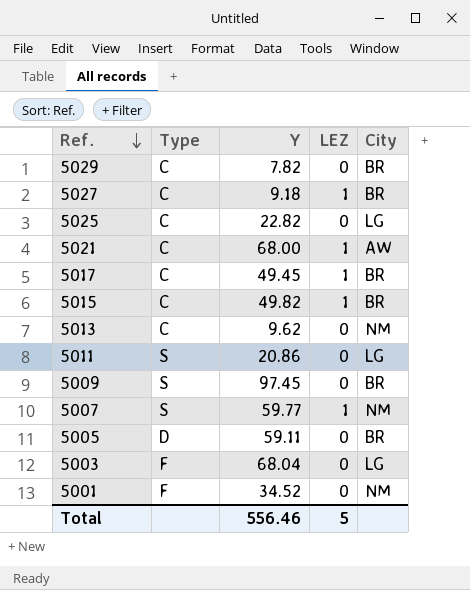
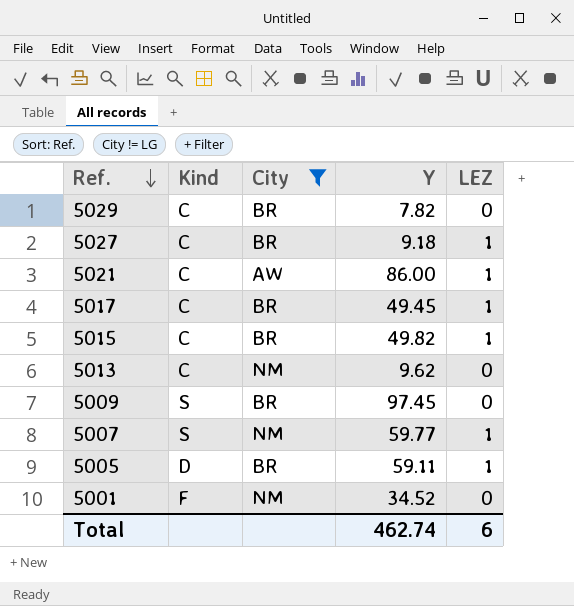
filter: none -> City != LG
column name: Type -> Kind
column City | position: 5 -> 3
5021 | Y: 68.00 -> 86.00
5005 | LEZ: 0 -> 1
Total | Y: 556.46 -> 462.74
Total | LEZ: 5 -> 6

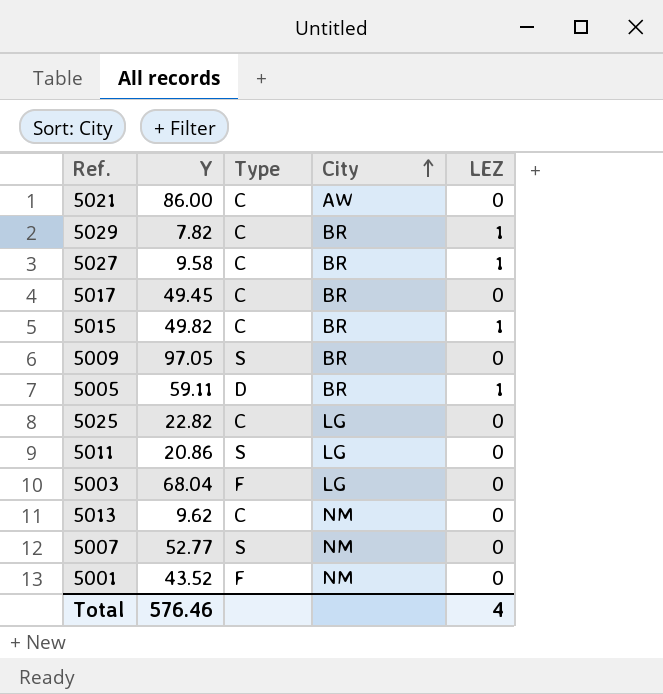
filter: City != LG -> none
row order: Ref. descending -> City ascending
column Y | position: 4 -> 2
column name: Kind -> Type
5021 | LEZ: 1 -> 0
5029 | LEZ: 0 -> 1
5027 | Y: 9.18 -> 9.58
5017 | LEZ: 1 -> 0
5009 | Y: 97.45 -> 97.05
5007 | Y: 59.77 -> 52.77
5007 | LEZ: 1 -> 0
5001 | Y: 34.52 -> 43.52
Total | Y: 462.74 -> 576.46
Total | LEZ: 6 -> 4

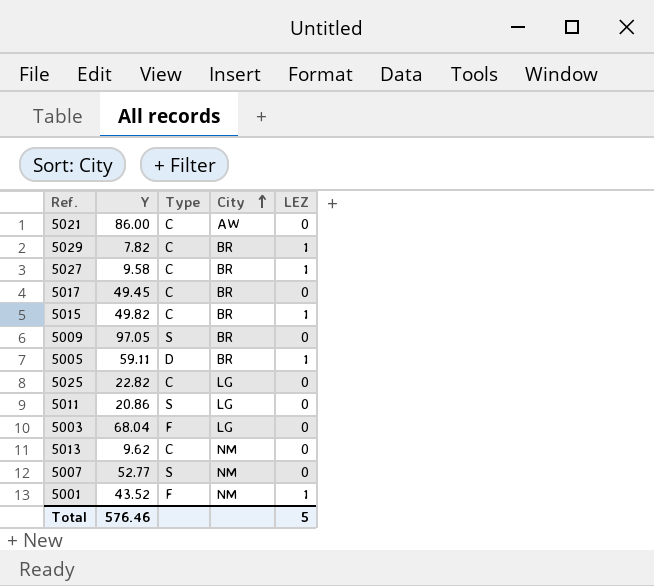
5001 | LEZ: 0 -> 1
Total | LEZ: 4 -> 5

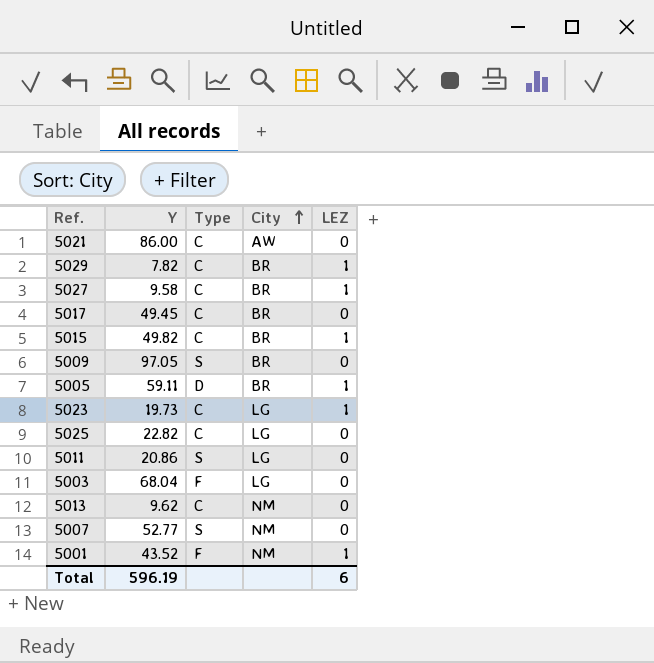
row 5023: none -> 19.73 | C | LG | 1
Total | Y: 576.46 -> 596.19
Total | LEZ: 5 -> 6

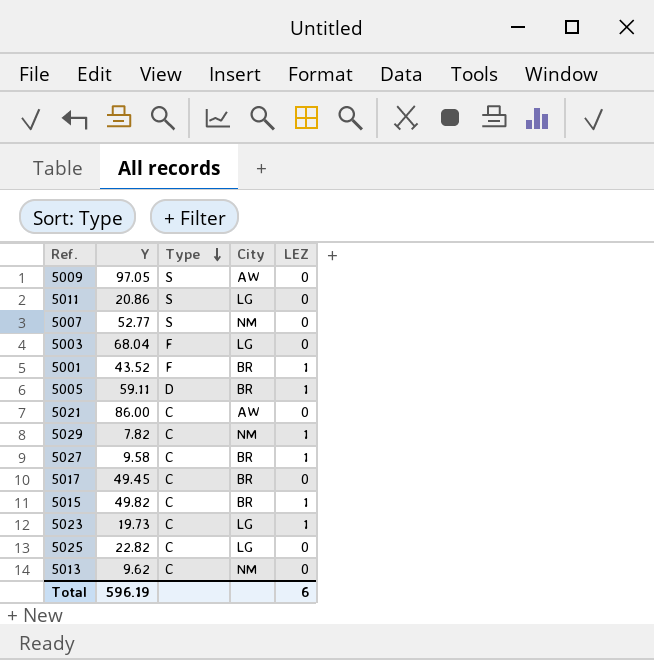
row order: City ascending -> Type descending
5009 | City: BR -> AW
5001 | City: NM -> BR
5029 | City: BR -> NM

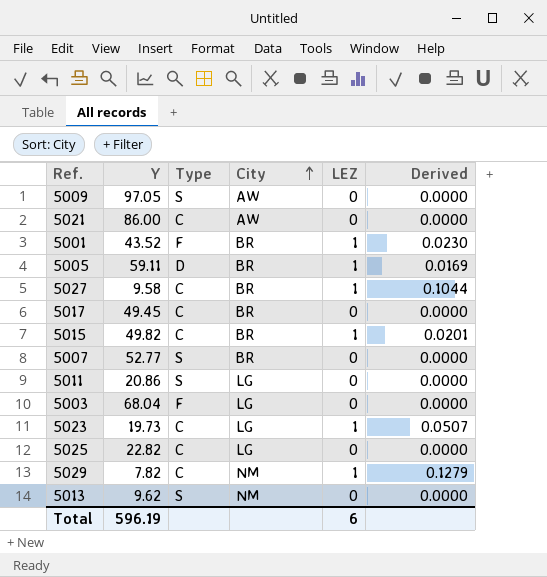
row order: Type descending -> City ascending
column Derived | formula: none -> [LEZ] / [Y]
5007 | City: NM -> BR
5013 | Type: C -> S

